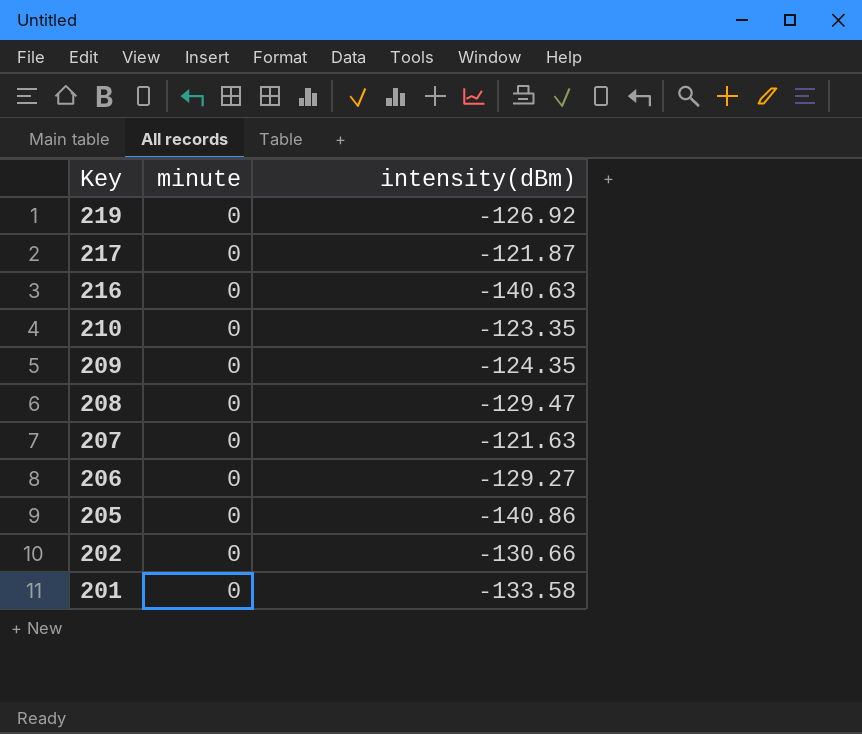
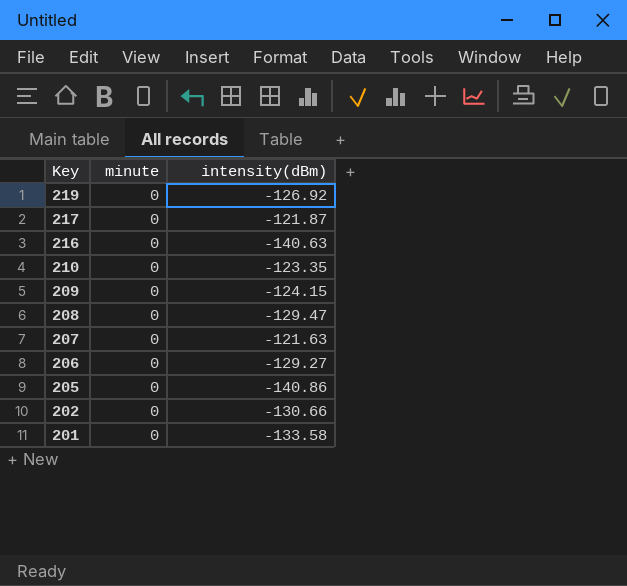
209 | intensity(dBm): -124.35 -> -124.15

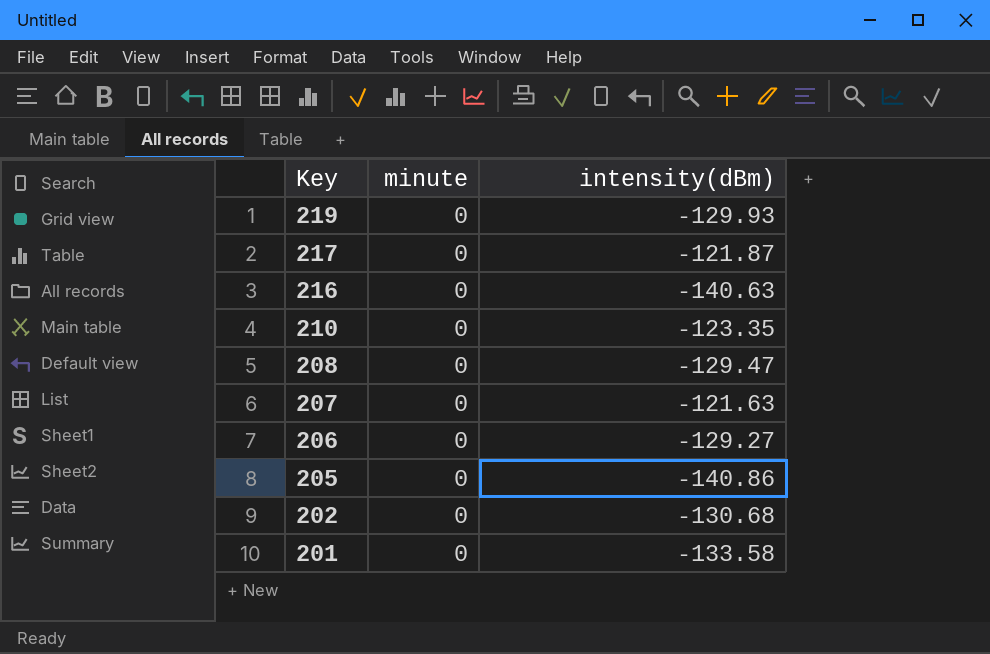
row 209: 0 | -124.15 -> none
219 | intensity(dBm): -126.92 -> -129.93
202 | intensity(dBm): -130.66 -> -130.68

